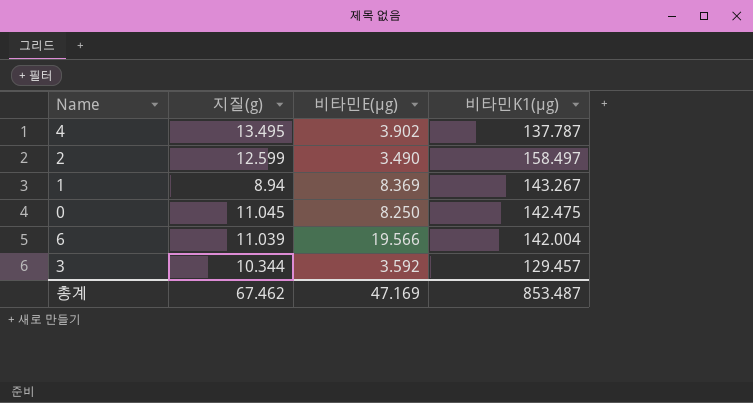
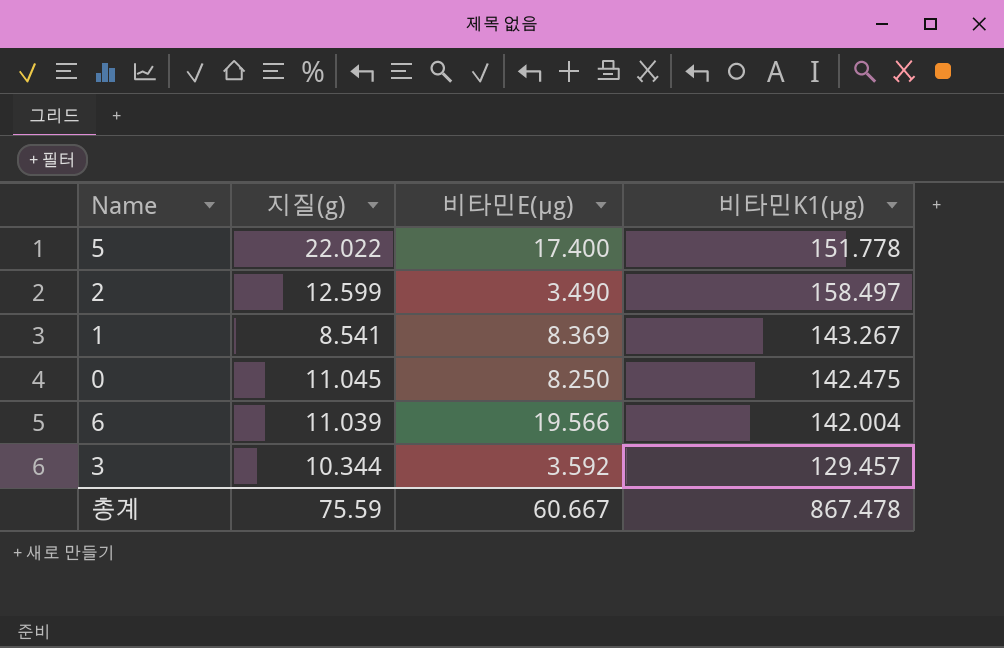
row 4: 13.495 | 3.902 | 137.787 -> none
row 5: none -> 22.022 | 17.400 | 151.778
1 | 지질(g): 8.94 -> 8.541
총계 | 지질(g): 67.462 -> 75.59
총계 | 비타민E(μg): 47.169 -> 60.667
총계 | 비타민K1(μg): 853.487 -> 867.478

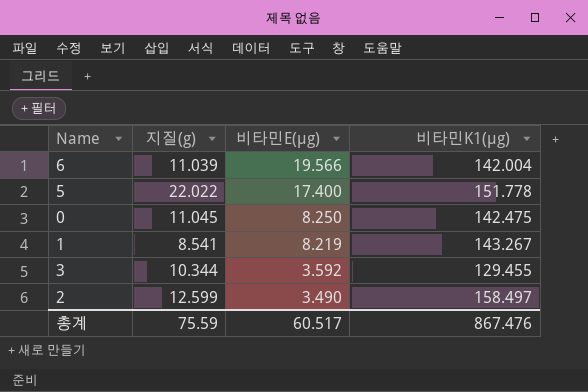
row order: none -> 비타민E(μg) descending
1 | 비타민E(μg): 8.369 -> 8.219
3 | 비타민K1(μg): 129.457 -> 129.455
총계 | 비타민E(μg): 60.667 -> 60.517
총계 | 비타민K1(μg): 867.478 -> 867.476

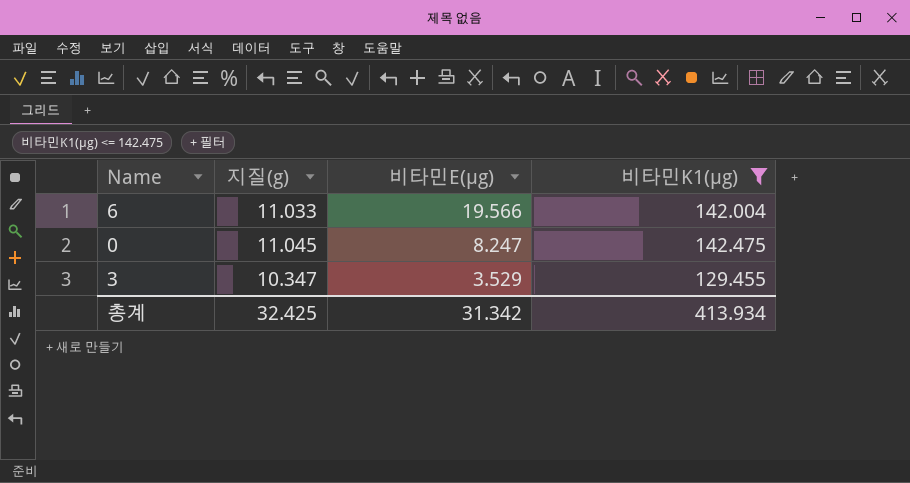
filter: none -> 비타민K1(μg) <= 142.475
6 | 지질(g): 11.039 -> 11.033
0 | 비타민E(μg): 8.250 -> 8.247
3 | 지질(g): 10.344 -> 10.347
3 | 비타민E(μg): 3.592 -> 3.529
총계 | 지질(g): 75.59 -> 32.425
총계 | 비타민E(μg): 60.517 -> 31.342
총계 | 비타민K1(μg): 867.476 -> 413.934

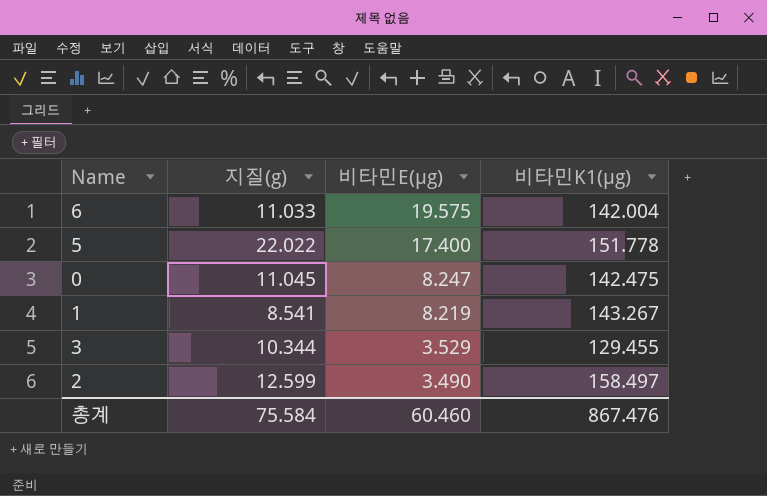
filter: 비타민K1(μg) <= 142.475 -> none
6 | 비타민E(μg): 19.566 -> 19.575
3 | 지질(g): 10.347 -> 10.344
총계 | 지질(g): 32.425 -> 75.584
총계 | 비타민E(μg): 31.342 -> 60.460
총계 | 비타민K1(μg): 413.934 -> 867.476

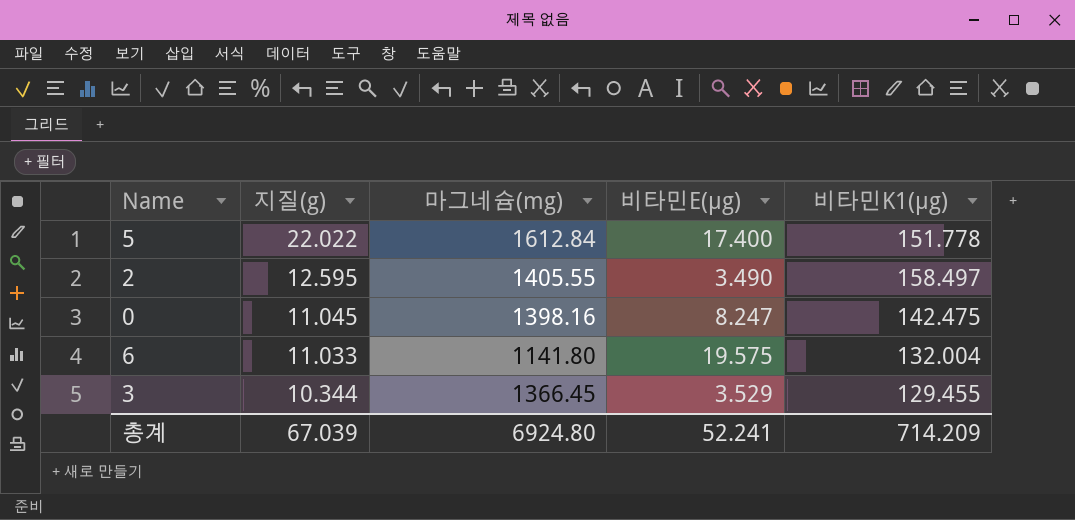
row order: 비타민E(μg) descending -> 지질(g) descending
column 마그네슘(mg) | position: none -> 3
row 1: 8.541 | 8.219 | 143.267 -> none
2 | 지질(g): 12.599 -> 12.595
6 | 비타민K1(μg): 142.004 -> 132.004
총계 | 지질(g): 75.584 -> 67.039
총계 | 비타민E(μg): 60.460 -> 52.241
총계 | 비타민K1(μg): 867.476 -> 714.209

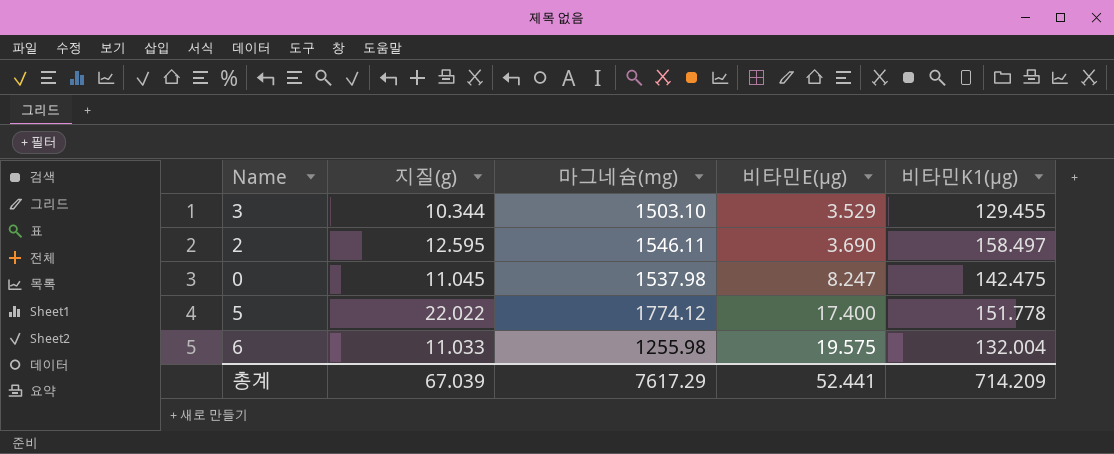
row order: 지질(g) descending -> 비타민E(μg) ascending
3 | 마그네슘(mg): 1366.45 -> 1503.10
2 | 마그네슘(mg): 1405.55 -> 1546.11
2 | 비타민E(μg): 3.490 -> 3.690
0 | 마그네슘(mg): 1398.16 -> 1537.98
5 | 마그네슘(mg): 1612.84 -> 1774.12
6 | 마그네슘(mg): 1141.80 -> 1255.98
총계 | 마그네슘(mg): 6924.80 -> 7617.29
총계 | 비타민E(μg): 52.241 -> 52.441

